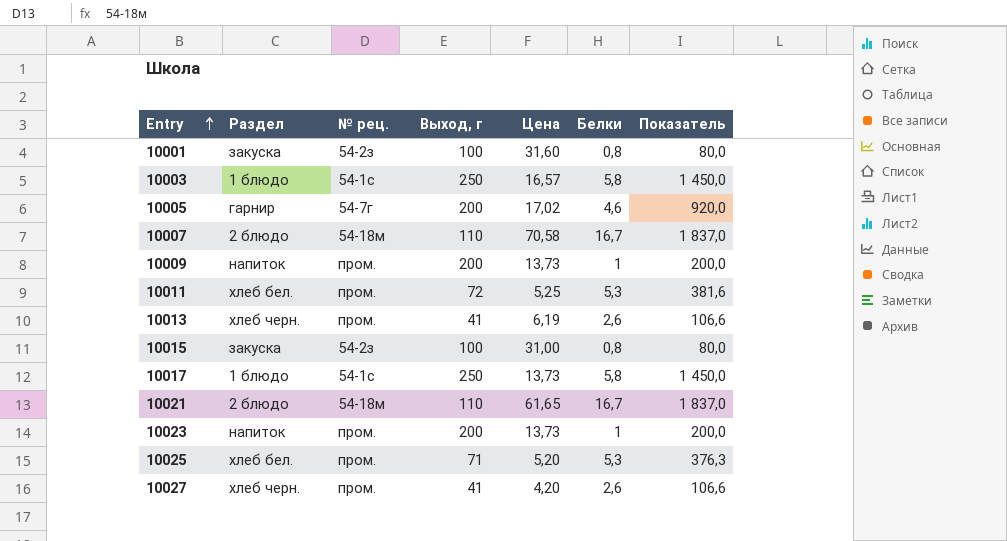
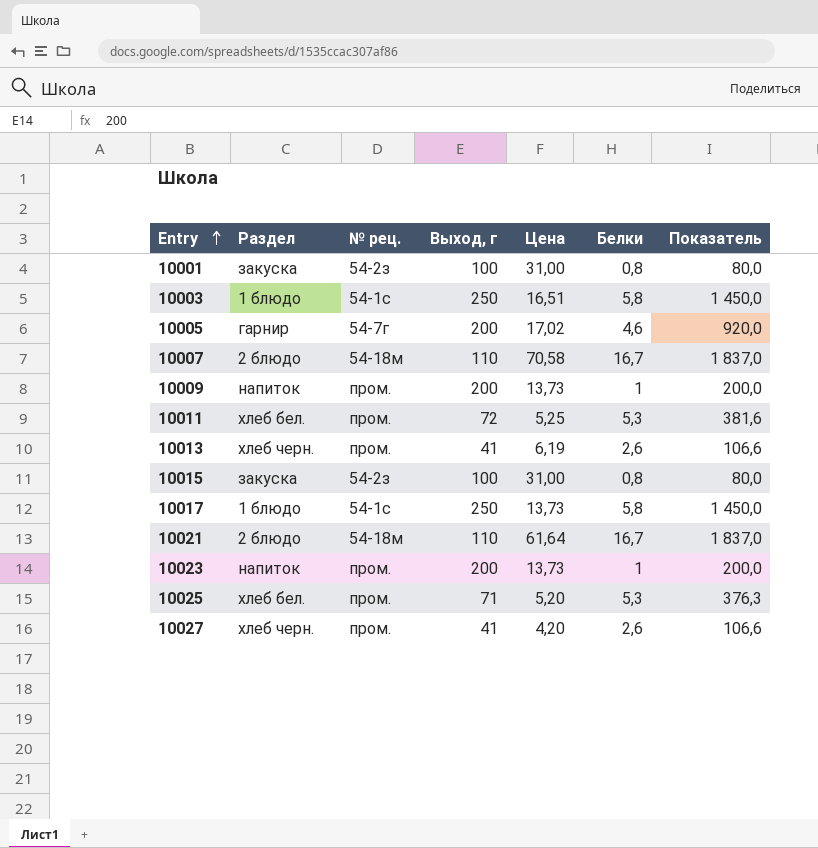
10001 | Цена: 31,60 -> 31,00
10003 | Цена: 16,57 -> 16,51
10021 | Цена: 61,65 -> 61,64

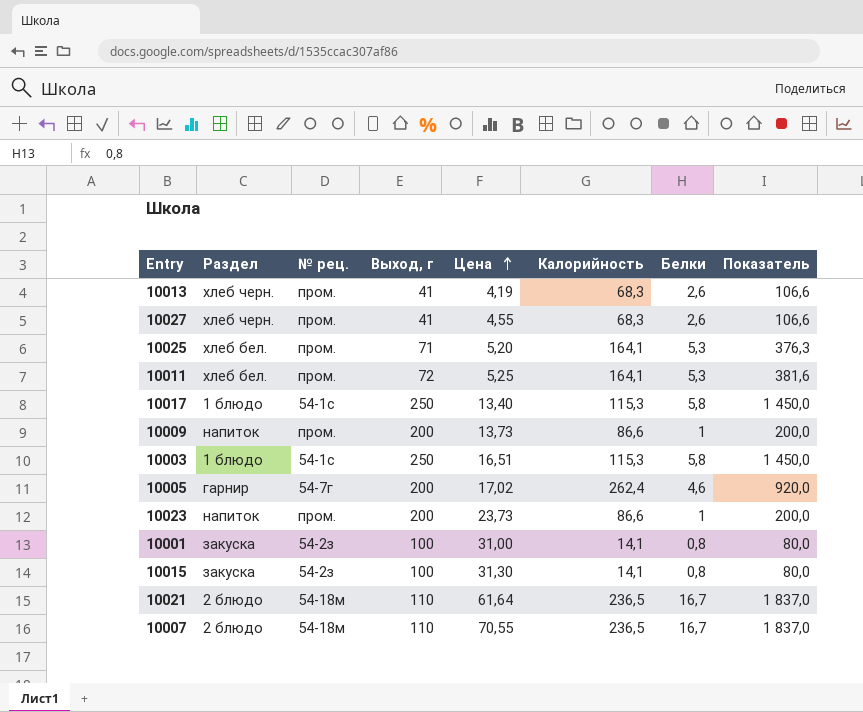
row order: Entry ascending -> Цена ascending
column Калорийность | position: none -> 6
10013 | Цена: 6,19 -> 4,19
10027 | Цена: 4,20 -> 4,55
10017 | Цена: 13,73 -> 13,40
10023 | Цена: 13,73 -> 23,73
10015 | Цена: 31,00 -> 31,30
10007 | Цена: 70,58 -> 70,55

